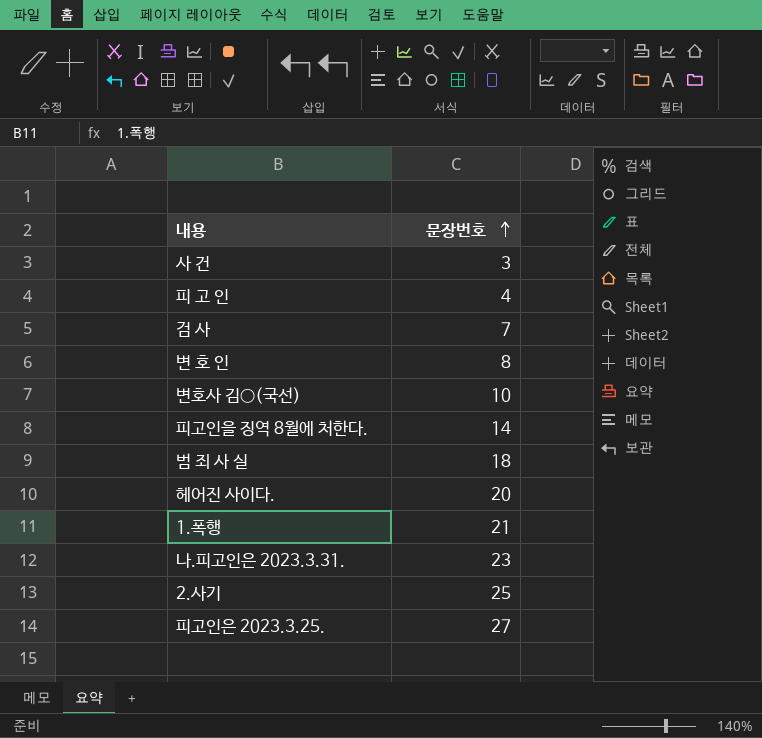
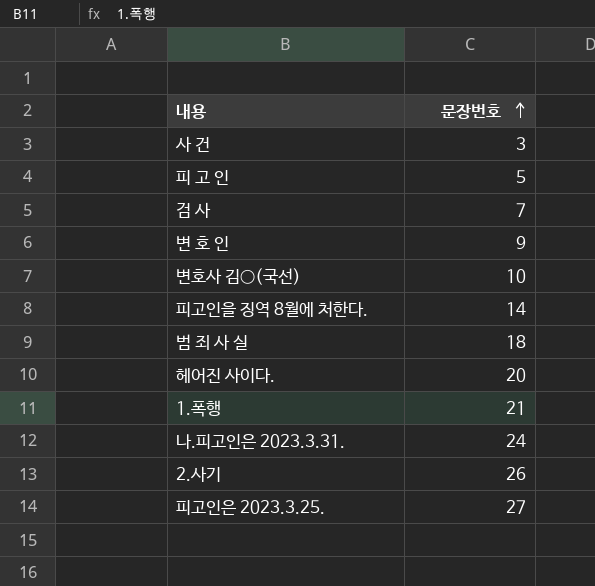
피 고 인 | 문장번호: 4 -> 5
변 호 인 | 문장번호: 8 -> 9
나.피고인은 2023.3.31. | 문장번호: 23 -> 24
2.사기 | 문장번호: 25 -> 26

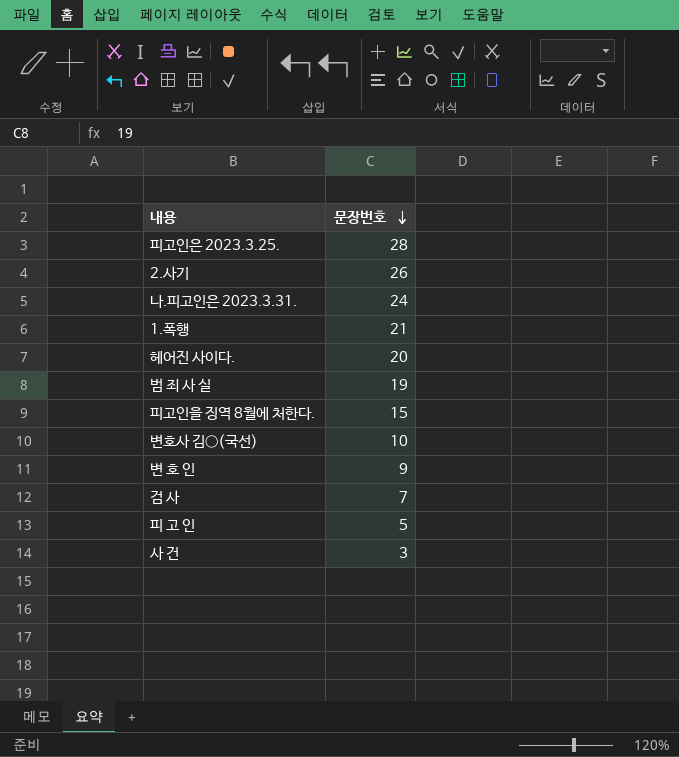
row order: 문장번호 ascending -> 문장번호 descending
피고인은 2023.3.25. | 문장번호: 27 -> 28
범 죄 사 실 | 문장번호: 18 -> 19
피고인을 징역 8월에 처한다. | 문장번호: 14 -> 15

